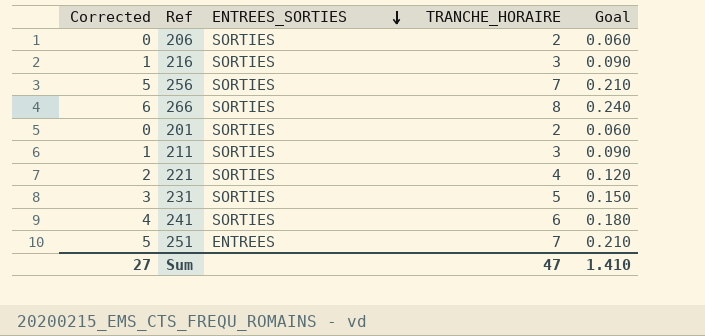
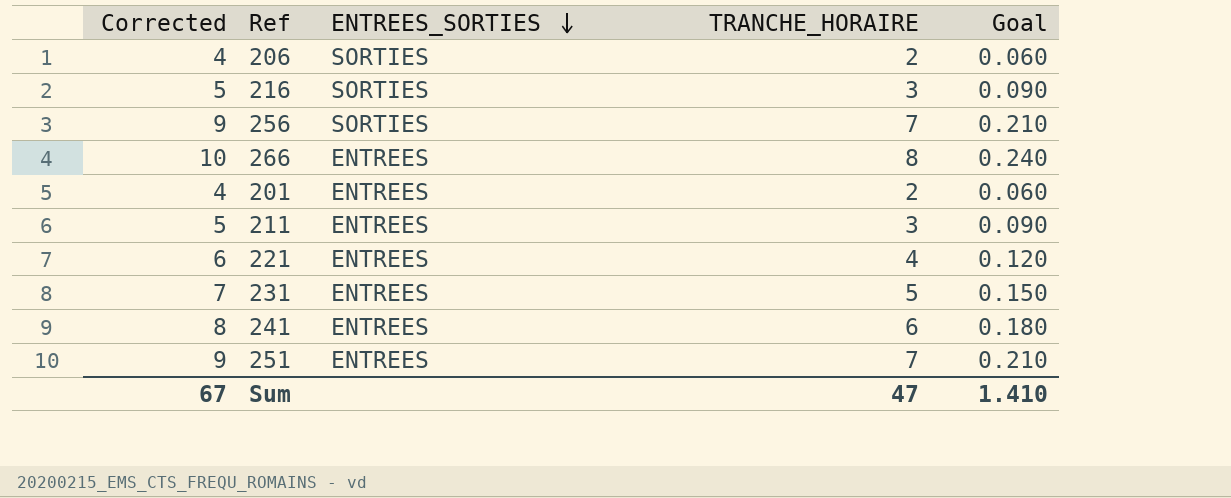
column Corrected | formula: [TRANCHE_HORAIRE] - 2 -> [TRANCHE_HORAIRE] + 2
266 | ENTREES_SORTIES: SORTIES -> ENTREES
201 | ENTREES_SORTIES: SORTIES -> ENTREES
211 | ENTREES_SORTIES: SORTIES -> ENTREES
221 | ENTREES_SORTIES: SORTIES -> ENTREES
231 | ENTREES_SORTIES: SORTIES -> ENTREES
241 | ENTREES_SORTIES: SORTIES -> ENTREES
Sum | Corrected: 27 -> 67

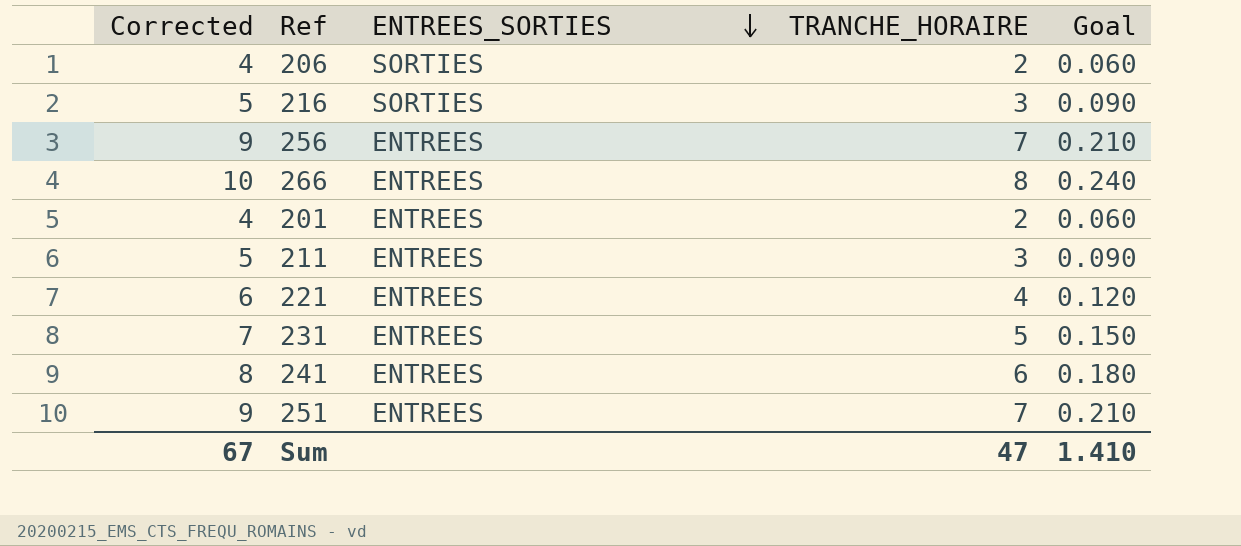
256 | ENTREES_SORTIES: SORTIES -> ENTREES

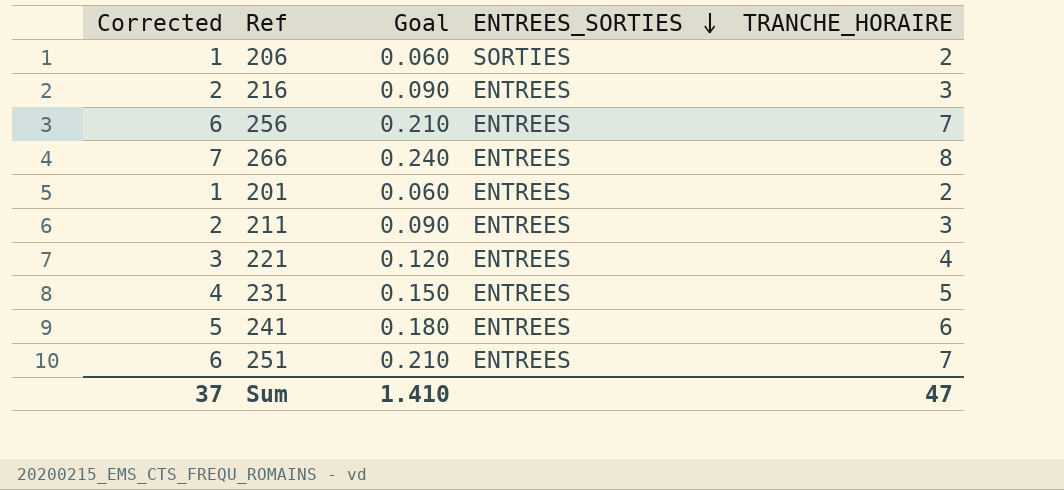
column Corrected | formula: [TRANCHE_HORAIRE] + 2 -> [TRANCHE_HORAIRE] - 1
column Goal | position: 5 -> 3
216 | ENTREES_SORTIES: SORTIES -> ENTREES
Sum | Corrected: 67 -> 37

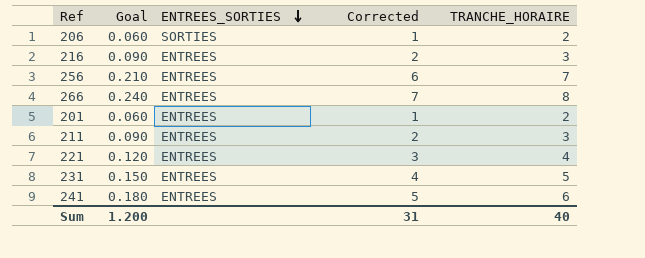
column Corrected | position: 1 -> 4
row 251: 6 | 0.210 | ENTREES | 7 -> none
Sum | Goal: 1.410 -> 1.200
Sum | Corrected: 37 -> 31
Sum | TRANCHE_HORAIRE: 47 -> 40

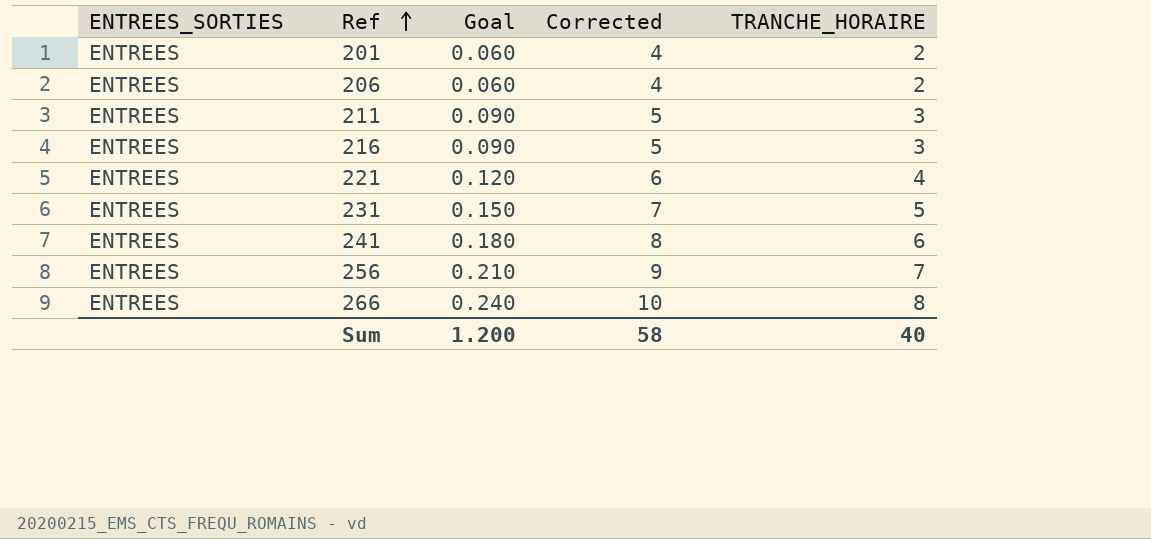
row order: ENTREES_SORTIES descending -> Ref ascending
column ENTREES_SORTIES | position: 3 -> 1
column Corrected | formula: [TRANCHE_HORAIRE] - 1 -> [TRANCHE_HORAIRE] + 2
206 | ENTREES_SORTIES: SORTIES -> ENTREES
Sum | Corrected: 31 -> 58

